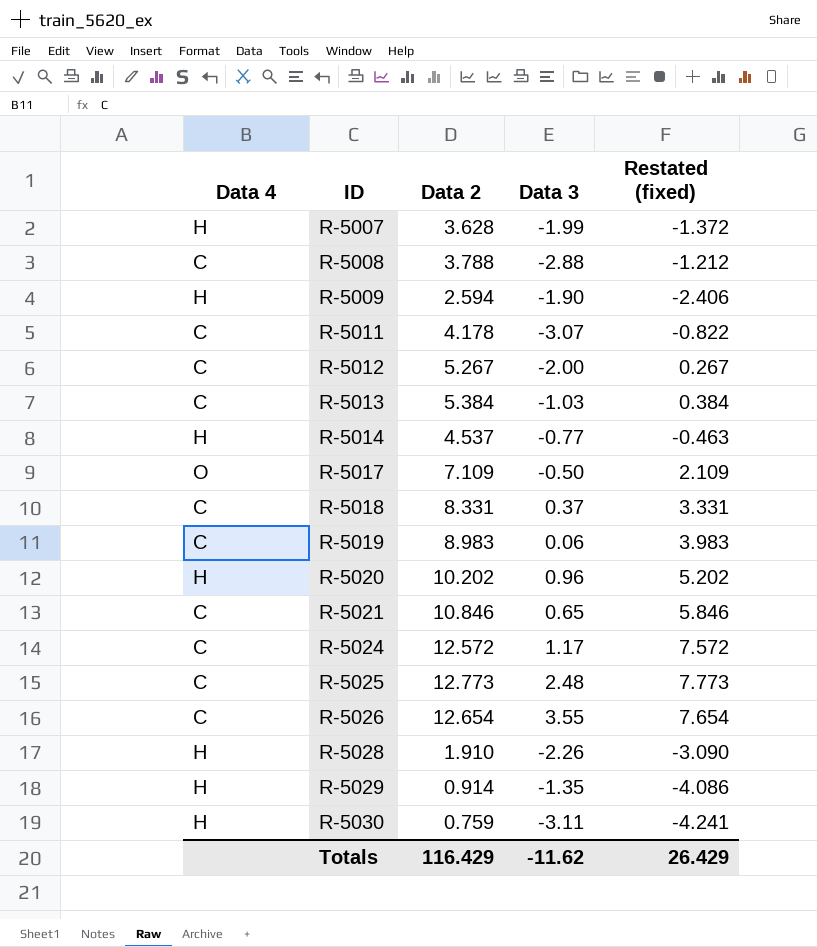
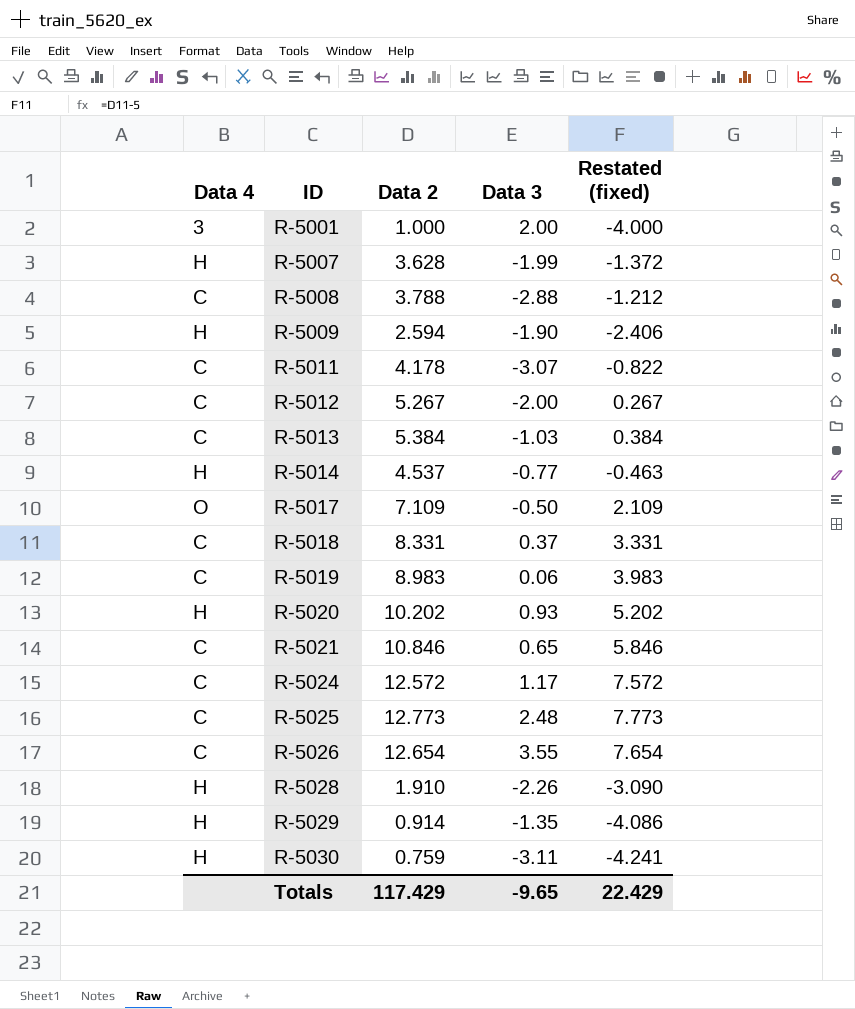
row R-5001: none -> 3 | 1.000 | 2.00 | -4.000
R-5020 | Data 3: 0.96 -> 0.93
Totals | Data 2: 116.429 -> 117.429
Totals | Data 3: -11.62 -> -9.65
Totals | Restated (fixed): 26.429 -> 22.429

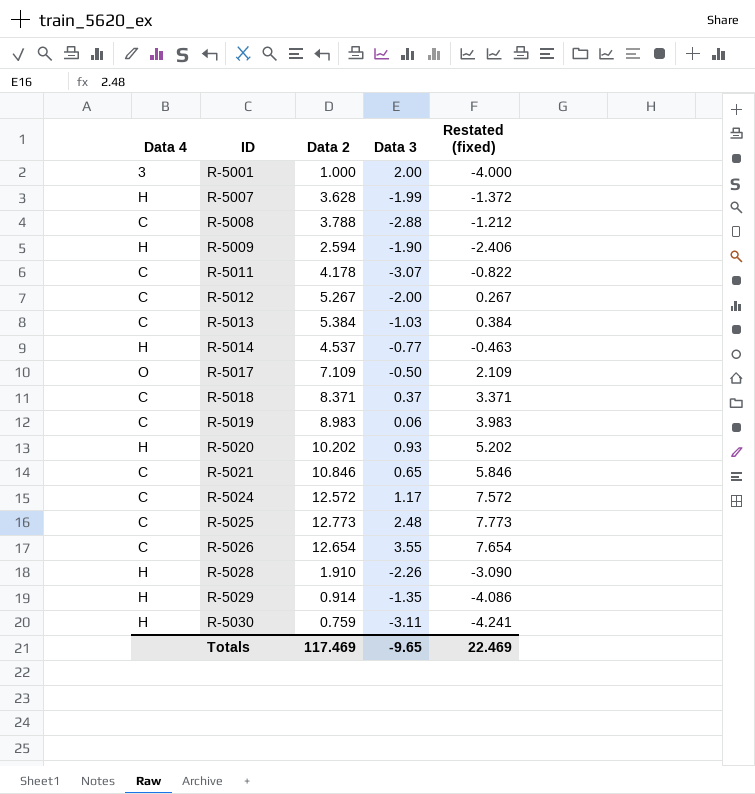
R-5018 | Data 2: 8.331 -> 8.371
R-5018 | Restated (fixed): 3.331 -> 3.371
Totals | Data 2: 117.429 -> 117.469
Totals | Restated (fixed): 22.429 -> 22.469

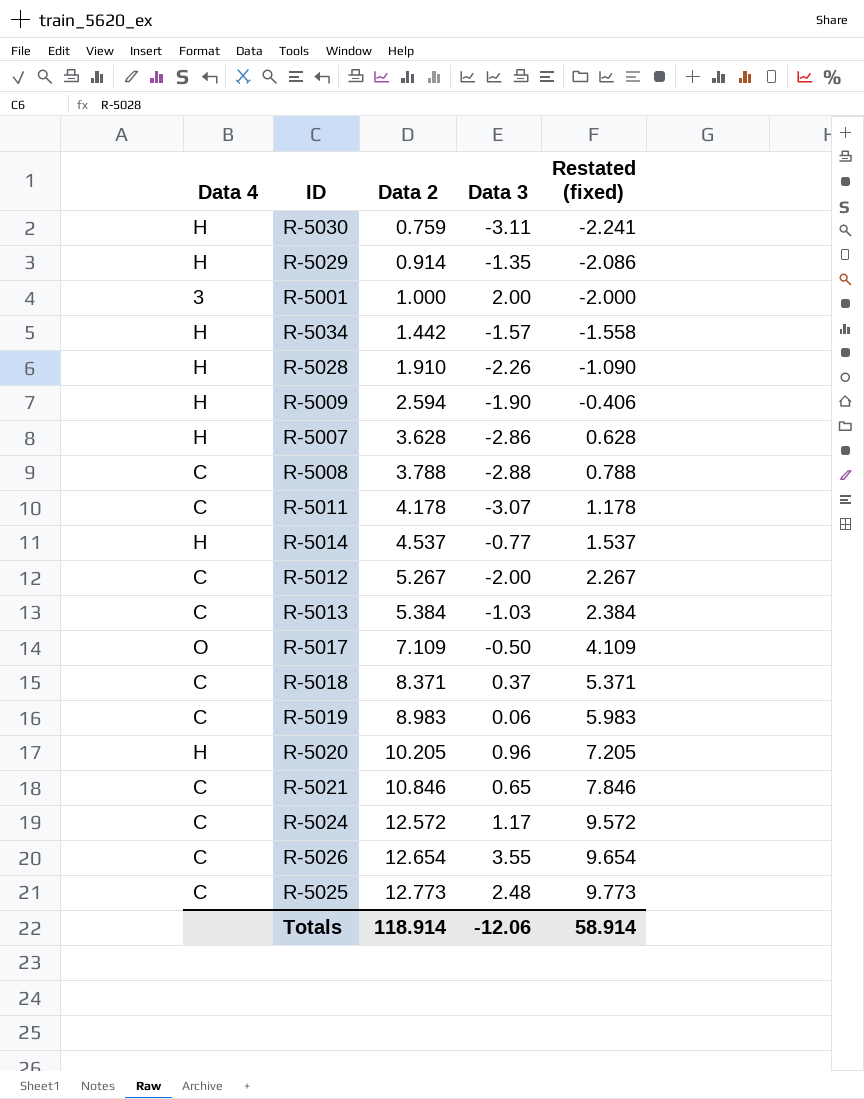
row order: ID ascending -> Data 2 ascending
column Restated (fixed) | formula: [Data 2] - 5 -> [Data 2] - 3
row R-5034: none -> H | 1.442 | -1.57 | -1.558
R-5007 | Data 3: -1.99 -> -2.86
R-5020 | Data 2: 10.202 -> 10.205
R-5020 | Data 3: 0.93 -> 0.96
Totals | Data 2: 117.469 -> 118.914
Totals | Data 3: -9.65 -> -12.06
Totals | Restated (fixed): 22.469 -> 58.914

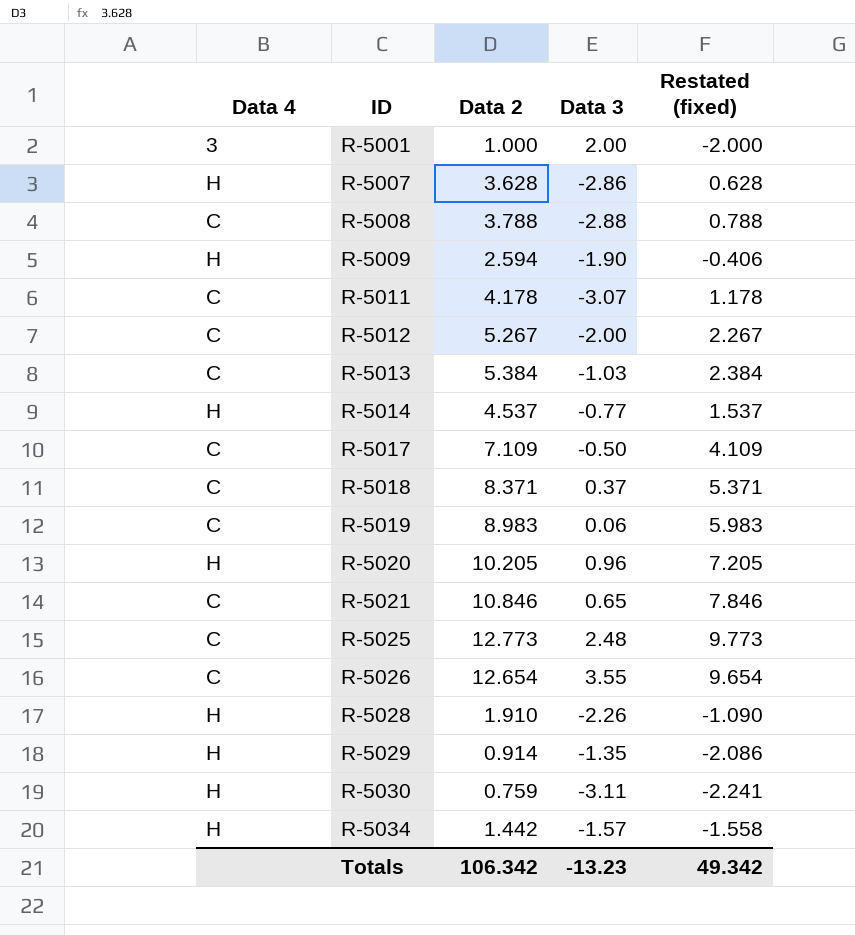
row order: Data 2 ascending -> ID ascending
row R-5024: C | 12.572 | 1.17 | 9.572 -> none
R-5017 | Data 4: O -> C
Totals | Data 2: 118.914 -> 106.342
Totals | Data 3: -12.06 -> -13.23
Totals | Restated (fixed): 58.914 -> 49.342

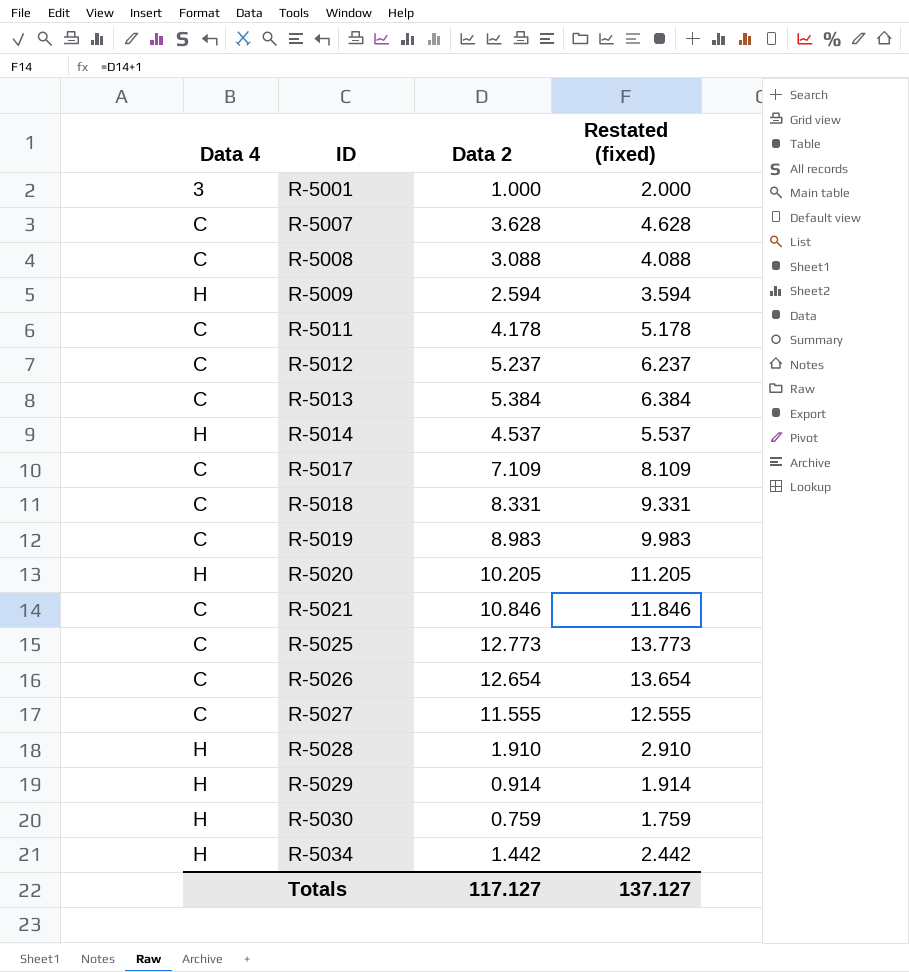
column Data 3 | position: 4 -> none
column Restated (fixed) | formula: [Data 2] - 3 -> [Data 2] + 1
R-5007 | Data 4: H -> C
R-5008 | Data 2: 3.788 -> 3.088
R-5012 | Data 2: 5.267 -> 5.237
R-5018 | Data 2: 8.371 -> 8.331
row R-5027: none -> C | 11.555 | 12.555
Totals | Data 2: 106.342 -> 117.127
Totals | Restated (fixed): 49.342 -> 137.127

